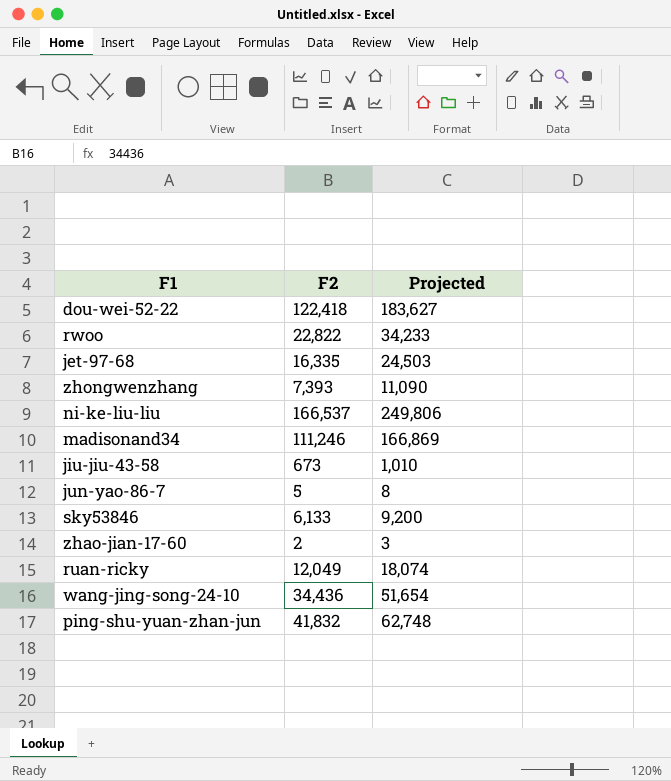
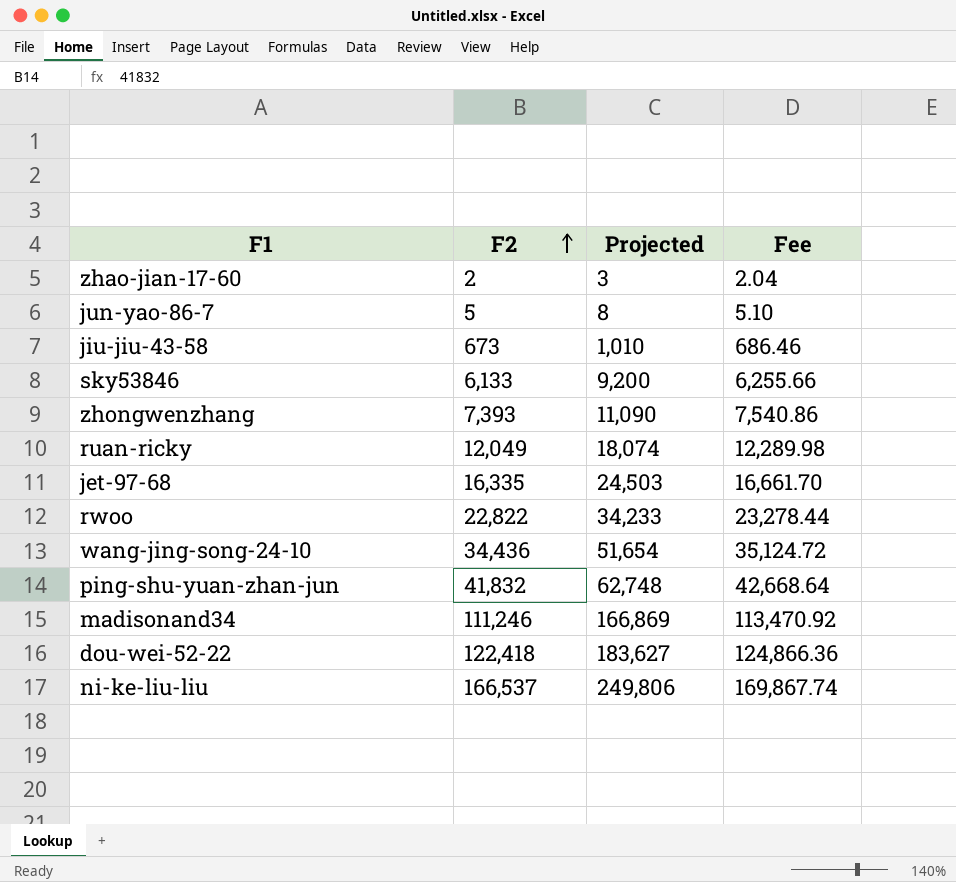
row order: none -> F2 ascending
column Fee | formula: none -> [F2] * 1.02

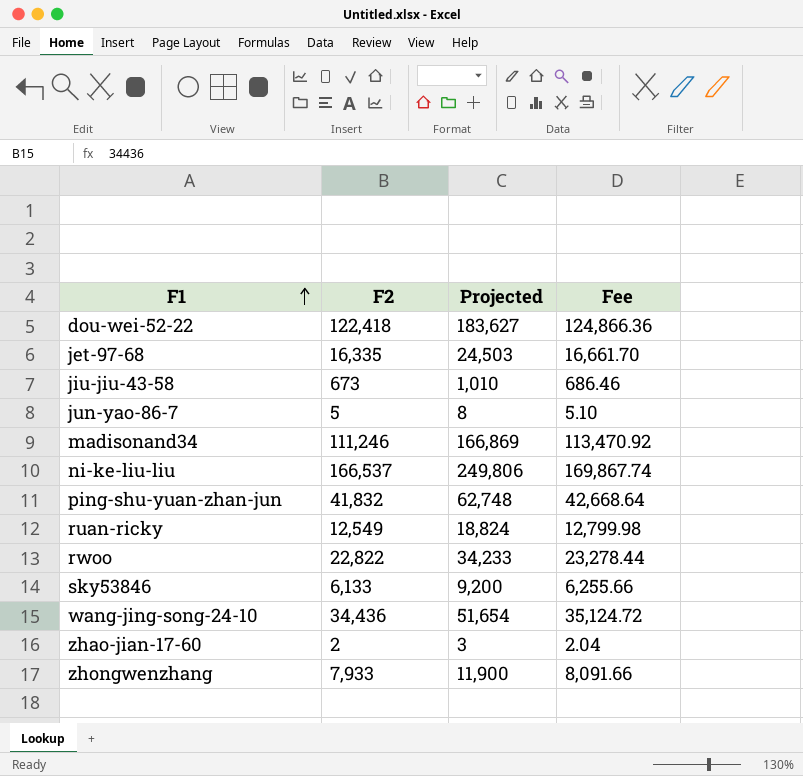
row order: F2 ascending -> F1 ascending
ruan-ricky | F2: 12,049 -> 12,549
ruan-ricky | Projected: 18,074 -> 18,824
ruan-ricky | Fee: 12,289.98 -> 12,799.98
zhongwenzhang | F2: 7,393 -> 7,933
zhongwenzhang | Projected: 11,090 -> 11,900
zhongwenzhang | Fee: 7,540.86 -> 8,091.66

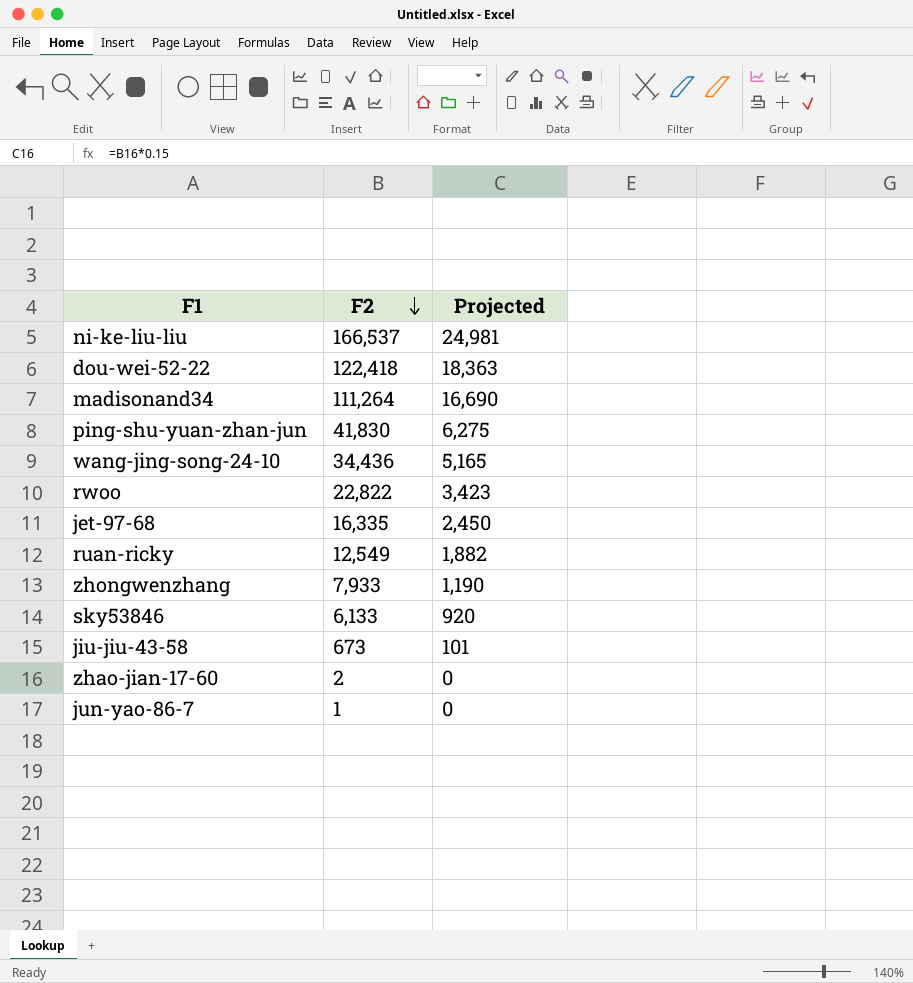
row order: F1 ascending -> F2 descending
column Fee | formula: [F2] * 1.02 -> none
column Projected | formula: [F2] * 1.5 -> [F2] * 0.15
madisonand34 | F2: 111,246 -> 111,264
ping-shu-yuan-zhan-jun | F2: 41,832 -> 41,830
jun-yao-86-7 | F2: 5 -> 1

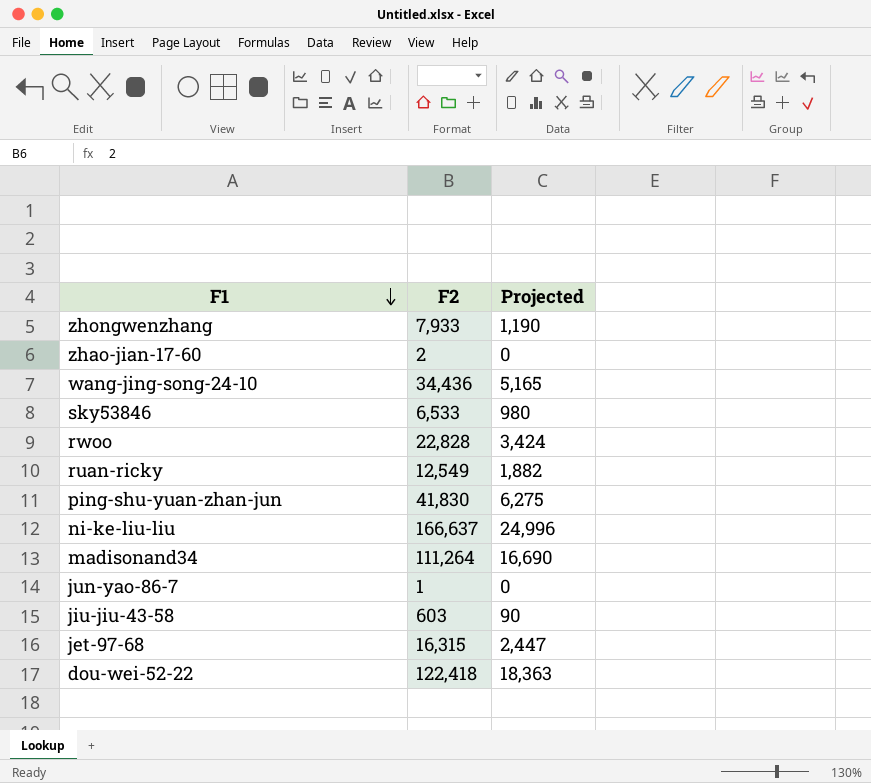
row order: F2 descending -> F1 descending
sky53846 | F2: 6,133 -> 6,533
sky53846 | Projected: 920 -> 980
rwoo | F2: 22,822 -> 22,828
rwoo | Projected: 3,423 -> 3,424
ni-ke-liu-liu | F2: 166,537 -> 166,637
ni-ke-liu-liu | Projected: 24,981 -> 24,996
jiu-jiu-43-58 | F2: 673 -> 603
jiu-jiu-43-58 | Projected: 101 -> 90
jet-97-68 | F2: 16,335 -> 16,315
jet-97-68 | Projected: 2,450 -> 2,447

